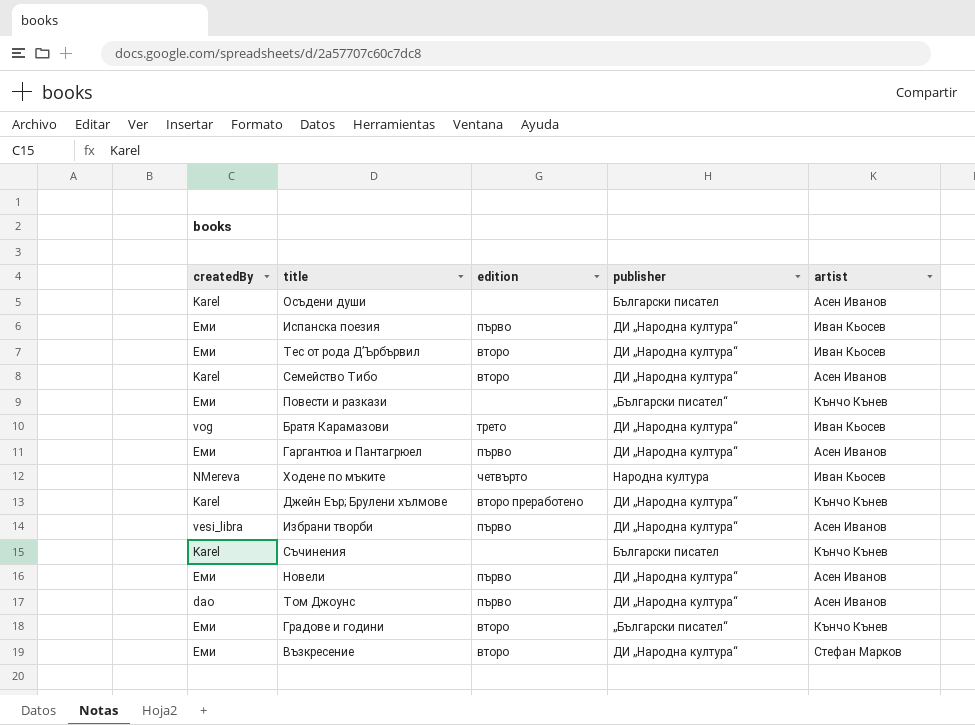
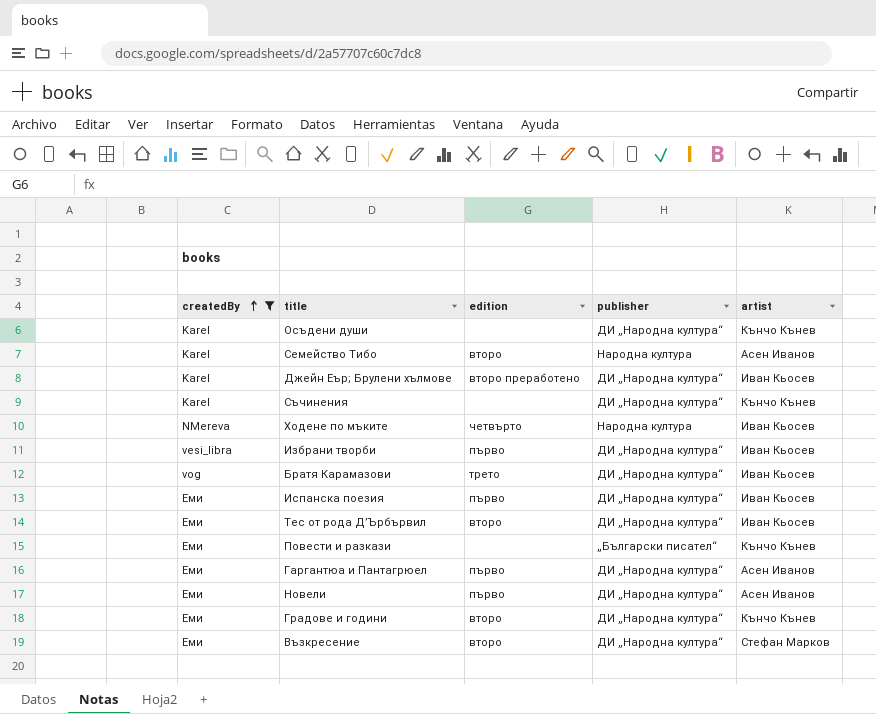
filter: none -> createdBy != dao
row order: none -> createdBy ascending
Осъдени души | publisher: Български писател -> ДИ „Народна култура“
Осъдени души | artist: Асен Иванов -> Кънчо Кънев
Семейство Тибо | publisher: ДИ „Народна култура“ -> Народна култура
Джейн Еър; Брулени хълмове | artist: Кънчо Кънев -> Иван Кьосев
Съчинения | publisher: Български писател -> ДИ „Народна култура“
Избрани творби | artist: Асен Иванов -> Иван Кьосев
Градове и години | publisher: „Български писател“ -> ДИ „Народна култура“

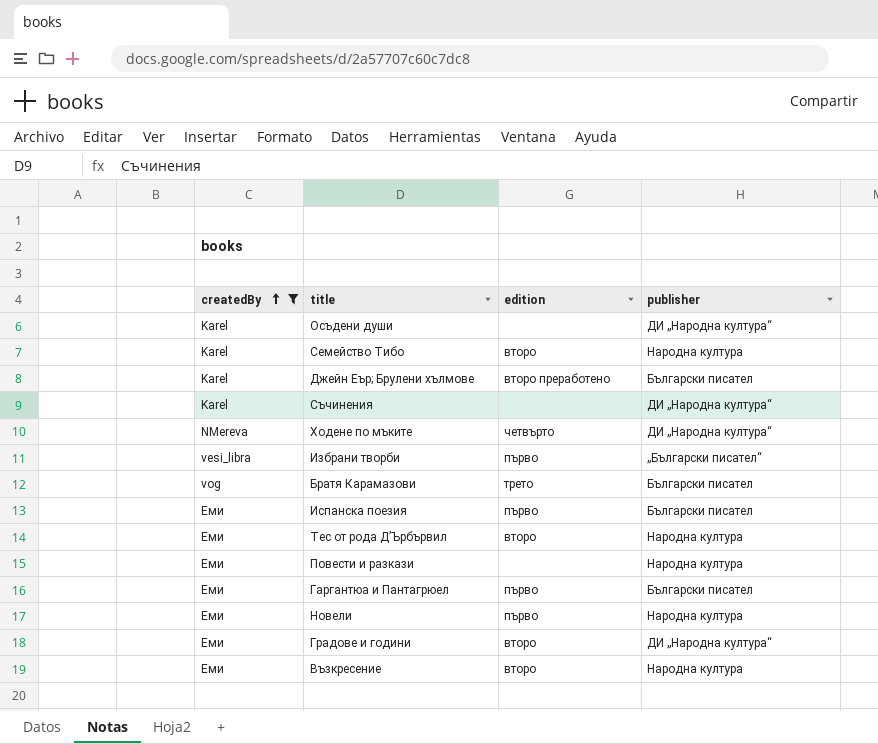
column artist | position: 5 -> none
Джейн Еър; Брулени хълмове | publisher: ДИ „Народна култура“ -> Български писател
Ходене по мъките | publisher: Народна култура -> ДИ „Народна култура“
Избрани творби | publisher: ДИ „Народна култура“ -> „Български писател“
Братя Карамазови | publisher: ДИ „Народна култура“ -> Български писател
Испанска поезия | publisher: ДИ „Народна култура“ -> Български писател
Тес от рода Д’Ърбървил | publisher: ДИ „Народна култура“ -> Народна култура
Повести и разкази | publisher: „Български писател“ -> Народна култура
Гаргантюа и Пантагрюел | publisher: ДИ „Народна култура“ -> Български писател
Новели | publisher: ДИ „Народна култура“ -> Народна култура
Възкресение | publisher: ДИ „Народна култура“ -> Народна култура

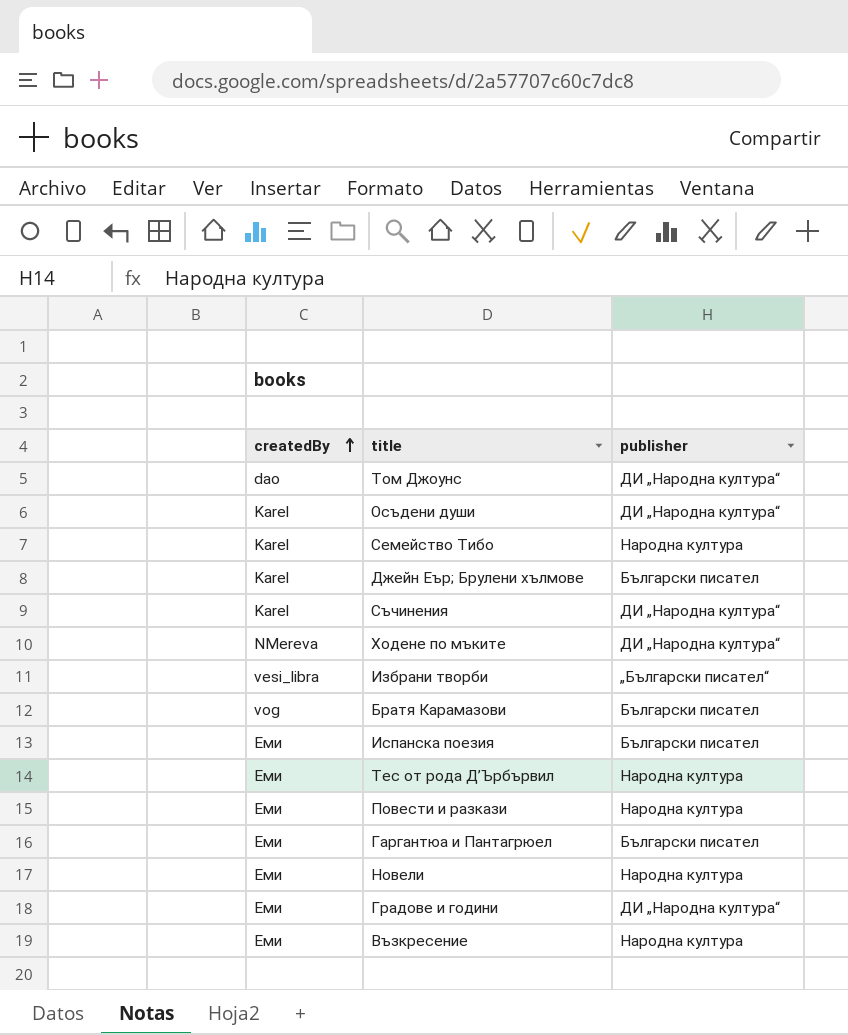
filter: createdBy != dao -> none
column edition | position: 3 -> none

